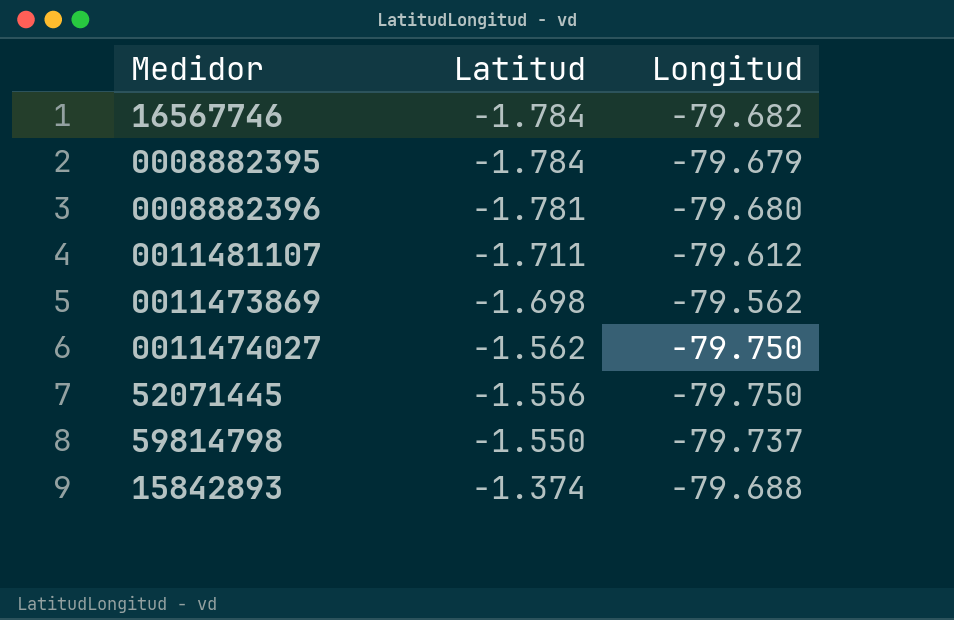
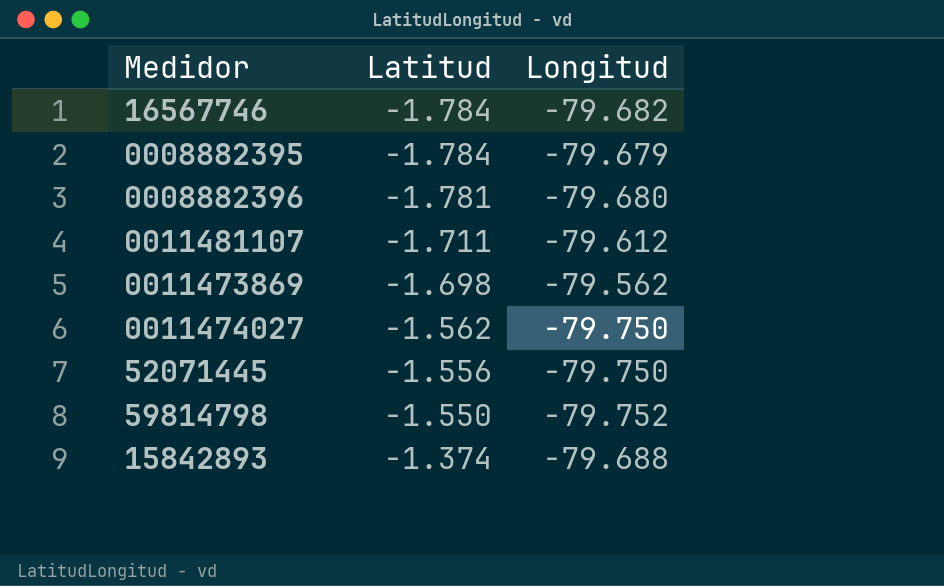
59814798 | Longitud: -79.737 -> -79.752

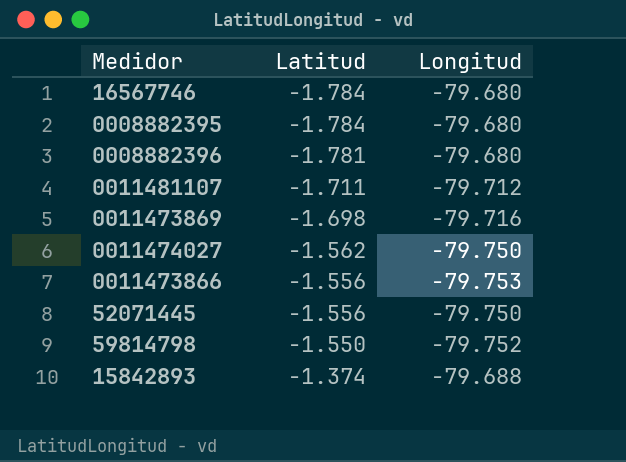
16567746 | Longitud: -79.682 -> -79.680
0008882395 | Longitud: -79.679 -> -79.680
0011481107 | Longitud: -79.612 -> -79.712
0011473869 | Longitud: -79.562 -> -79.716
row 0011473866: none -> -1.556 | -79.753

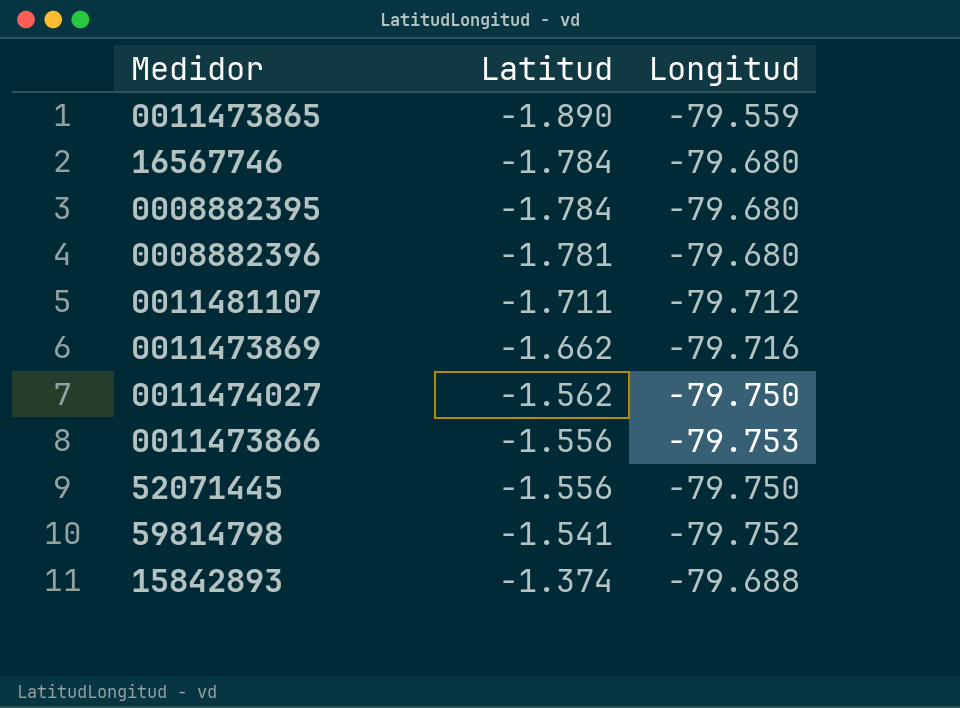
row 0011473865: none -> -1.890 | -79.559
0011473869 | Latitud: -1.698 -> -1.662
59814798 | Latitud: -1.550 -> -1.541

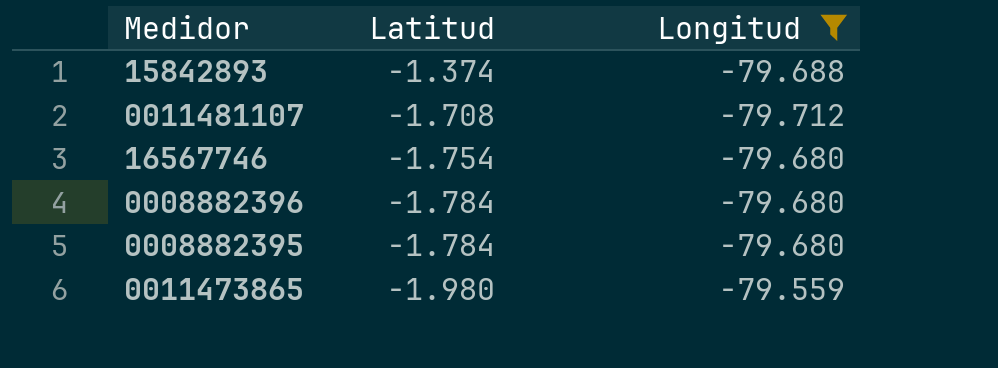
filter: none -> Longitud >= -79.712
row order: Latitud ascending -> Latitud descending
0011481107 | Latitud: -1.711 -> -1.708
16567746 | Latitud: -1.784 -> -1.754
0008882396 | Latitud: -1.781 -> -1.784
0011473865 | Latitud: -1.890 -> -1.980

